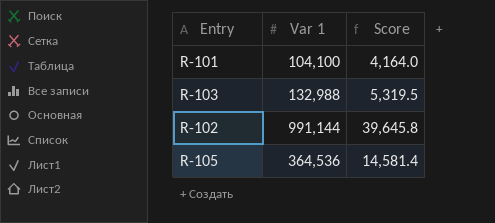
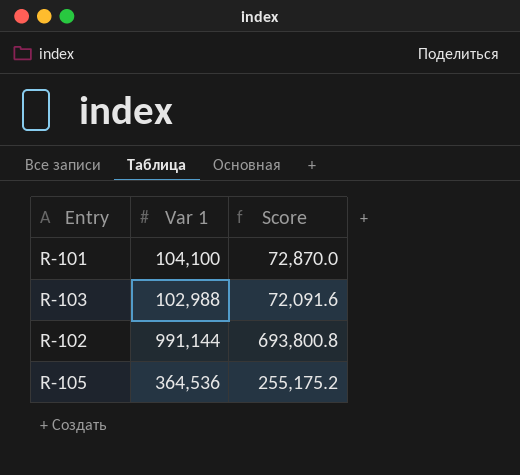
column Score | formula: [Var 1] * 0.04 -> [Var 1] * 0.7
R-103 | Var 1: 132,988 -> 102,988

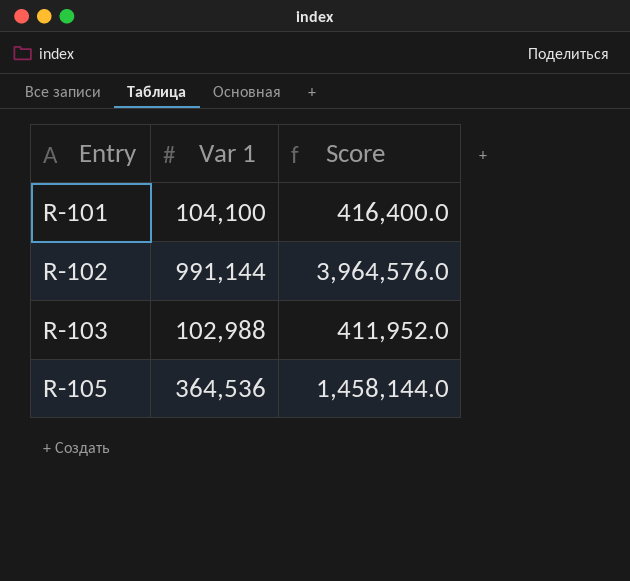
row order: none -> Entry ascending
column Score | formula: [Var 1] * 0.7 -> [Var 1] * 4

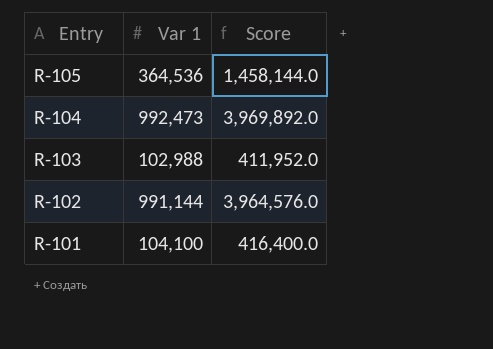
row order: Entry ascending -> Entry descending
row R-104: none -> 992,473 | 3,969,892.0

